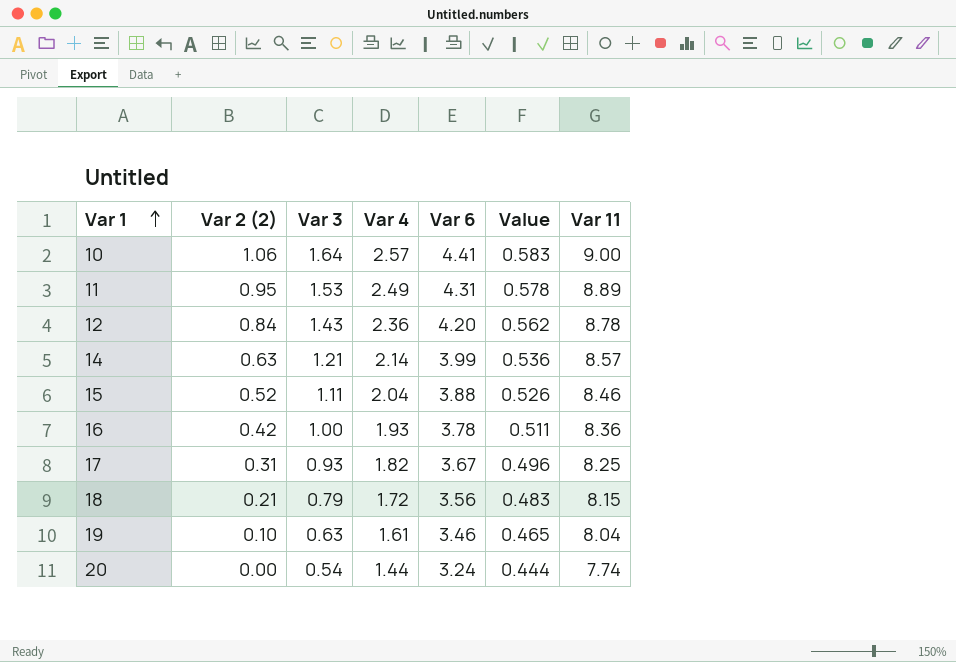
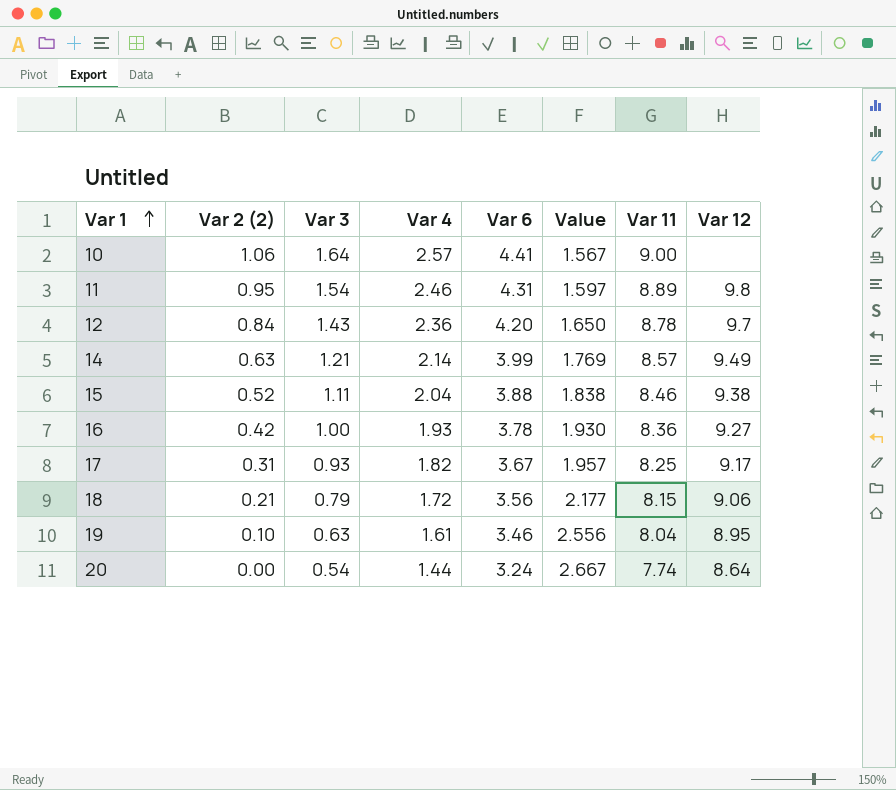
column Value | formula: [Var 4] / [Var 6] -> [Var 4] / [Var 3]
column Var 12 | position: none -> 8
11 | Var 3: 1.53 -> 1.54
11 | Var 4: 2.49 -> 2.46

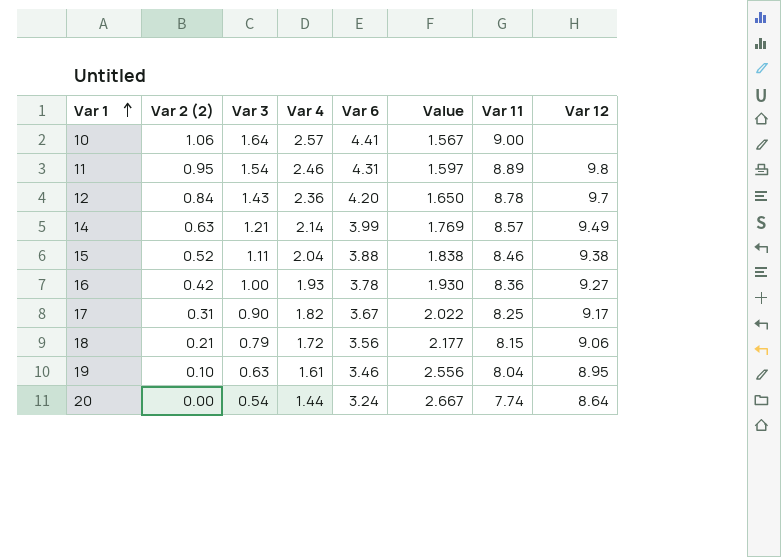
17 | Var 3: 0.93 -> 0.90
17 | Value: 1.957 -> 2.022

